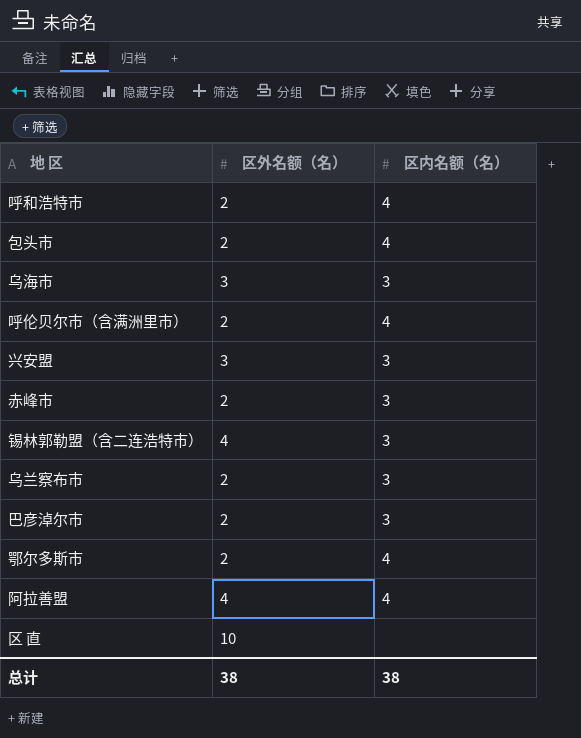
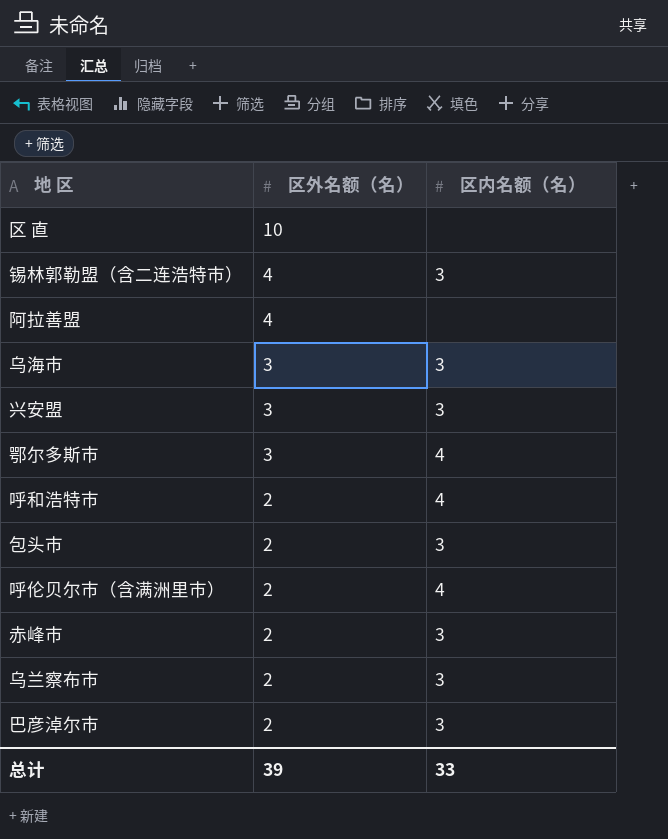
row order: none -> 区外名额（名） descending
阿拉善盟 | 区内名额（名）: 4 -> none
鄂尔多斯市 | 区外名额（名）: 2 -> 3
包头市 | 区内名额（名）: 4 -> 3
总计 | 区外名额（名）: 38 -> 39
总计 | 区内名额（名）: 38 -> 33

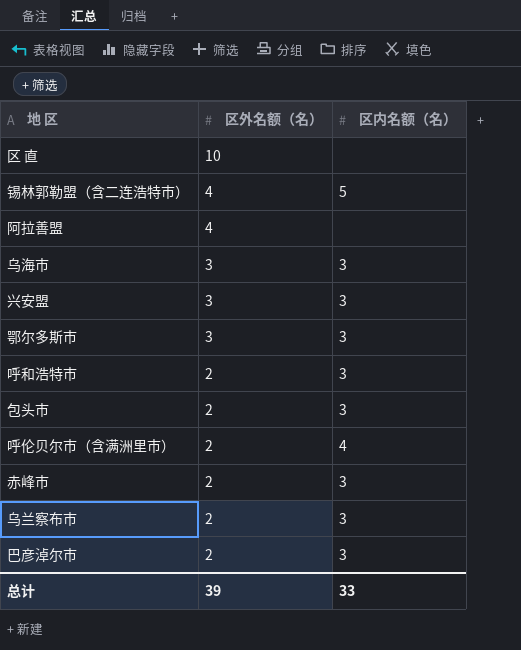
锡林郭勒盟（含二连浩特市） | 区内名额（名）: 3 -> 5
鄂尔多斯市 | 区内名额（名）: 4 -> 3
呼和浩特市 | 区内名额（名）: 4 -> 3

